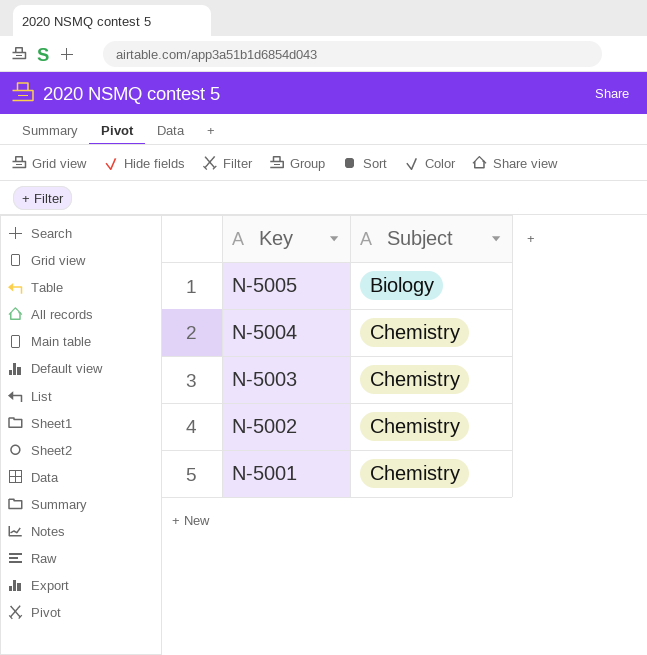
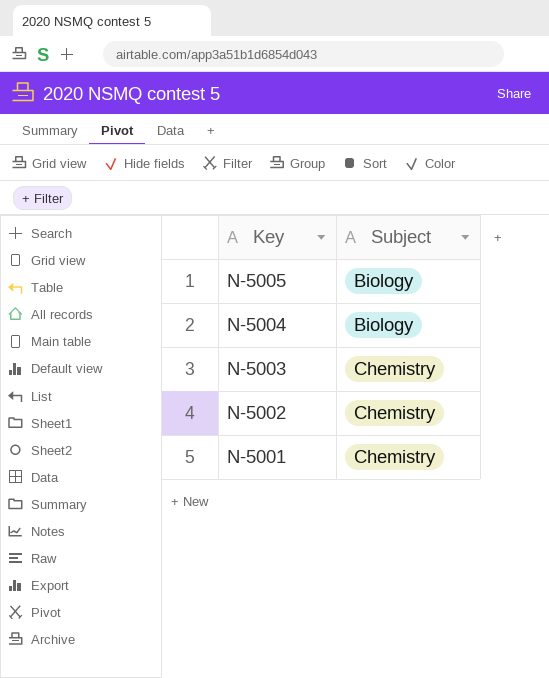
N-5004 | Subject: Chemistry -> Biology

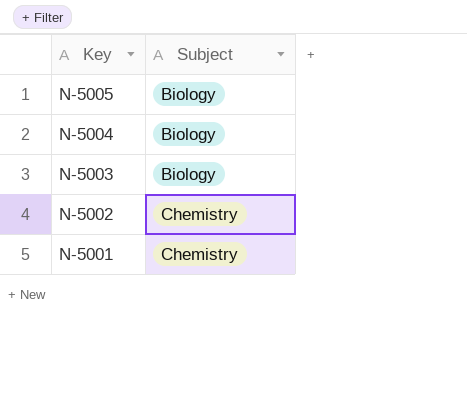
N-5003 | Subject: Chemistry -> Biology

